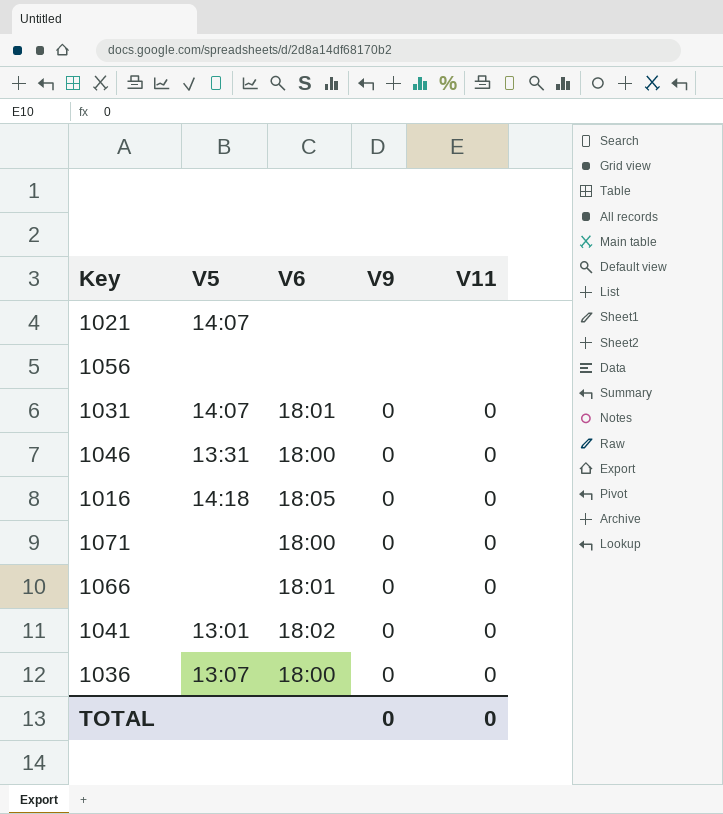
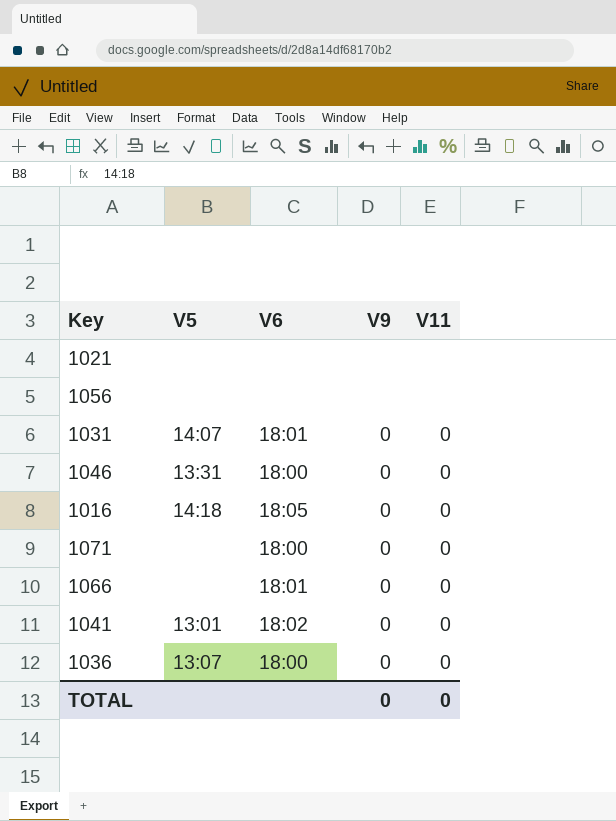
1021 | V5: 14:07 -> none

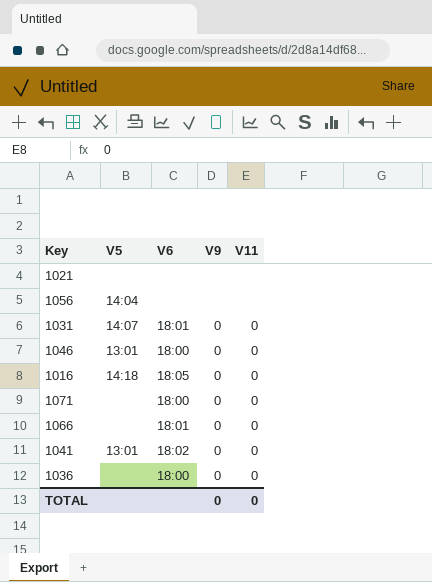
1056 | V5: none -> 14:04
1046 | V5: 13:31 -> 13:01
1036 | V5: 13:07 -> none

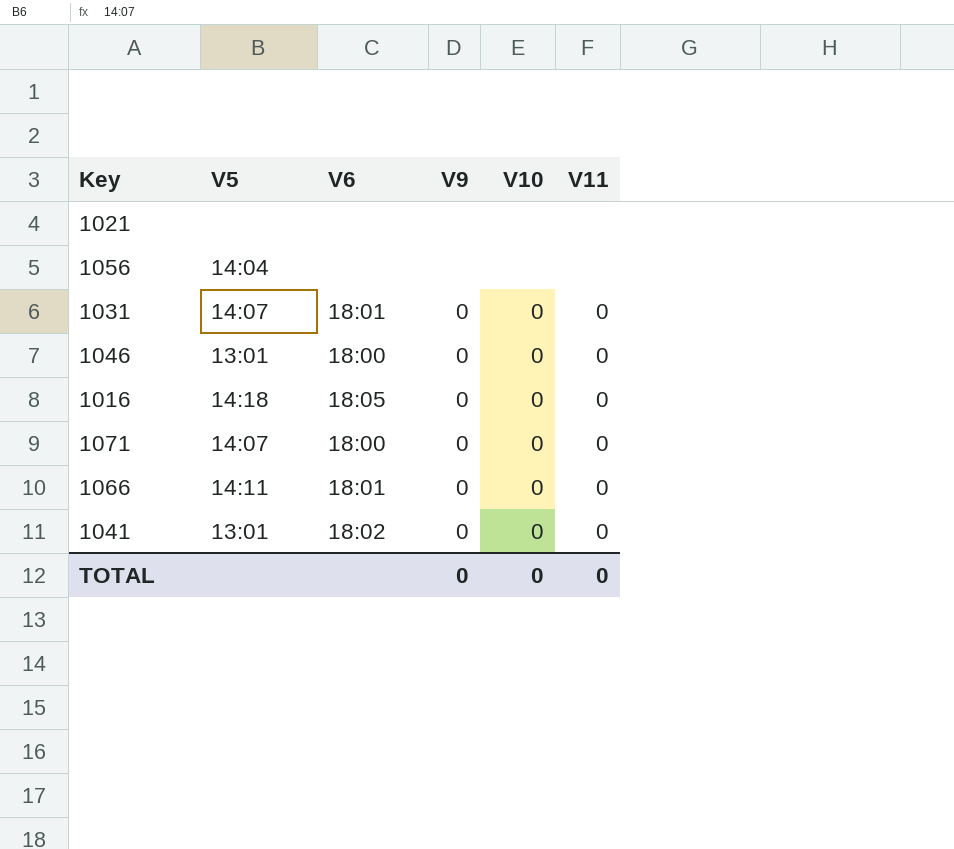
column V10 | position: none -> 5
row 1036: none | 18:00 | 0 | 0 -> none
1071 | V5: none -> 14:07
1066 | V5: none -> 14:11

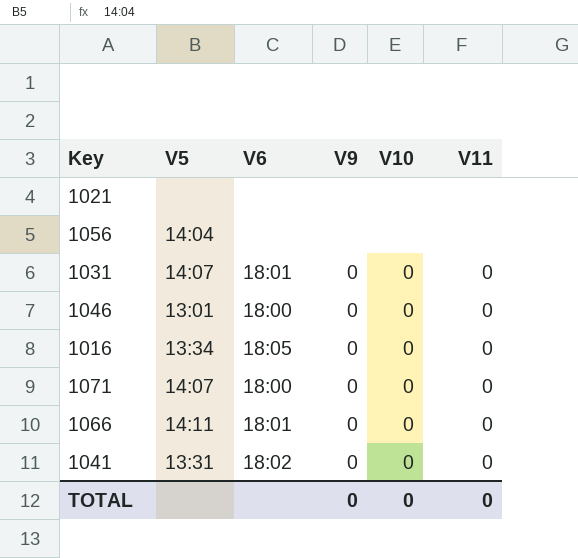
1016 | V5: 14:18 -> 13:34
1041 | V5: 13:01 -> 13:31

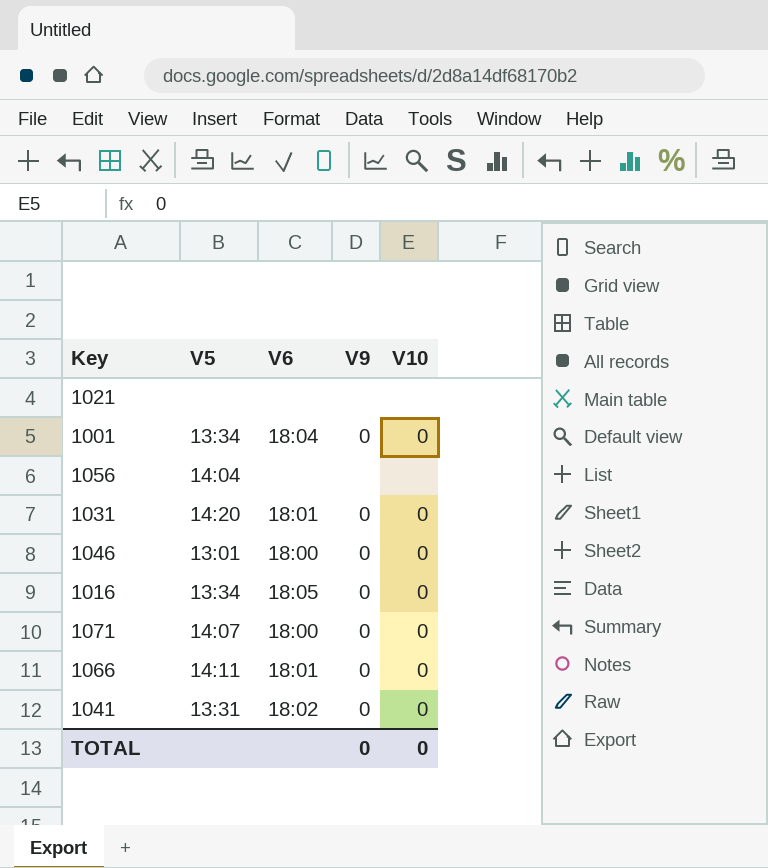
column V11 | position: 6 -> none
row 1001: none -> 13:34 | 18:04 | 0 | 0
1031 | V5: 14:07 -> 14:20

